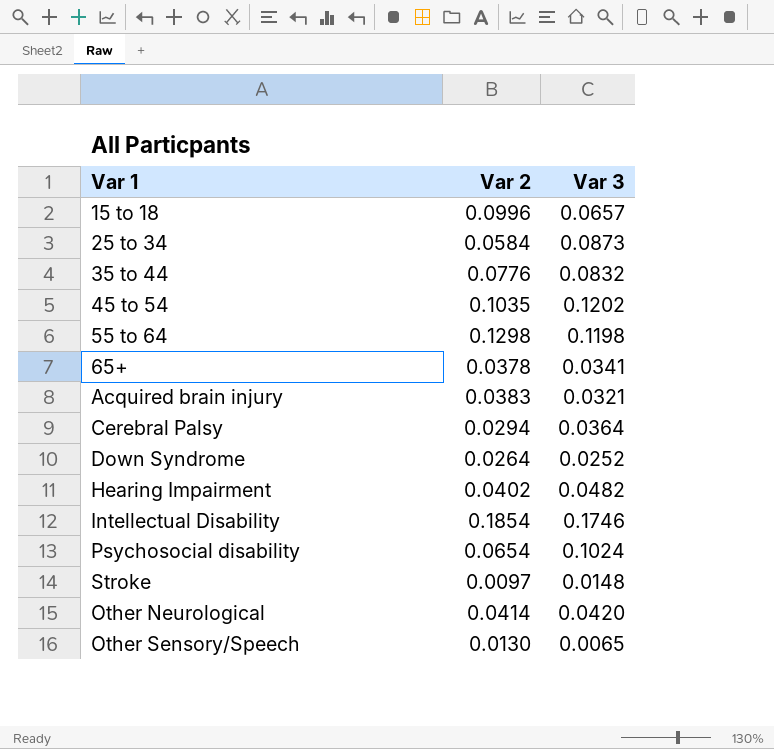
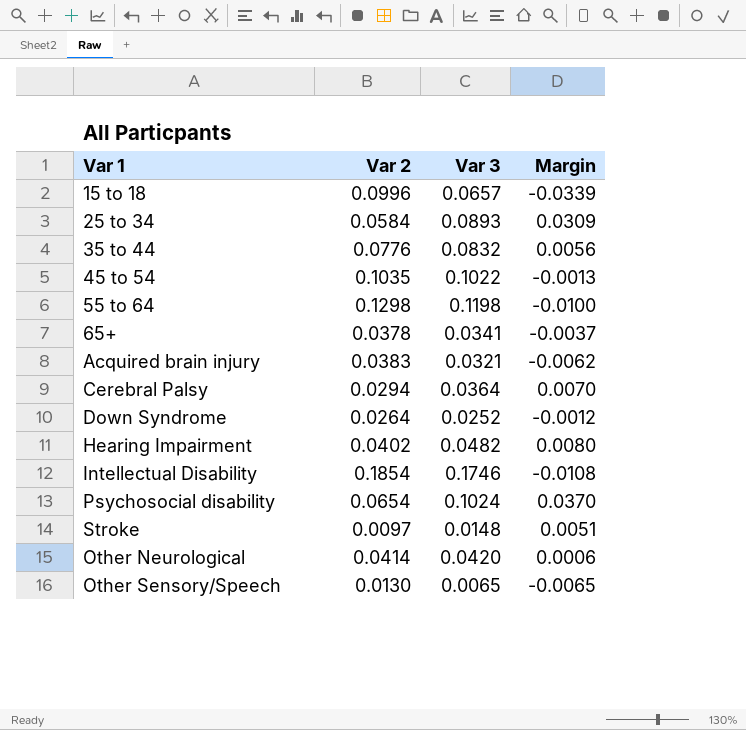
column Margin | formula: none -> [Var 3] - [Var 2]
25 to 34 | Var 3: 0.0873 -> 0.0893
45 to 54 | Var 3: 0.1202 -> 0.1022

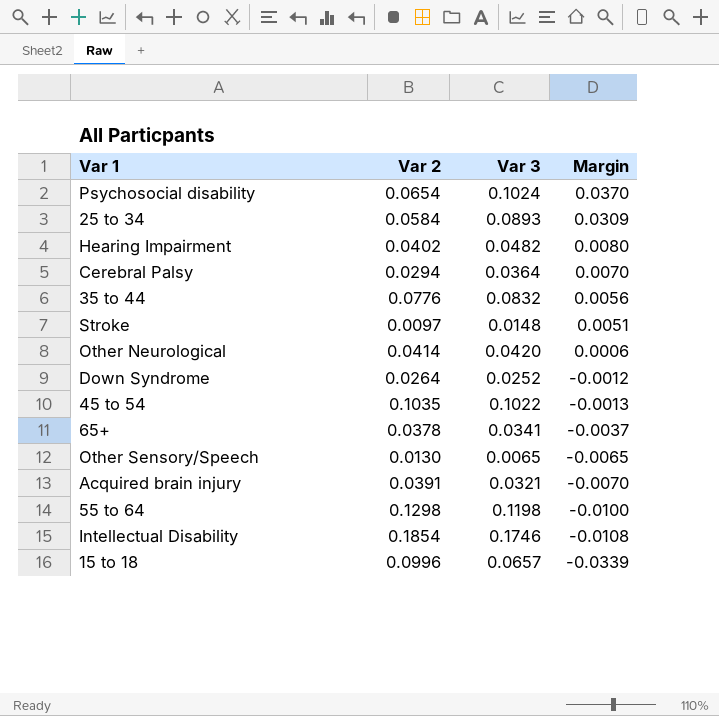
row order: none -> Margin descending
Acquired brain injury | Var 2: 0.0383 -> 0.0391
Acquired brain injury | Margin: -0.0062 -> -0.0070

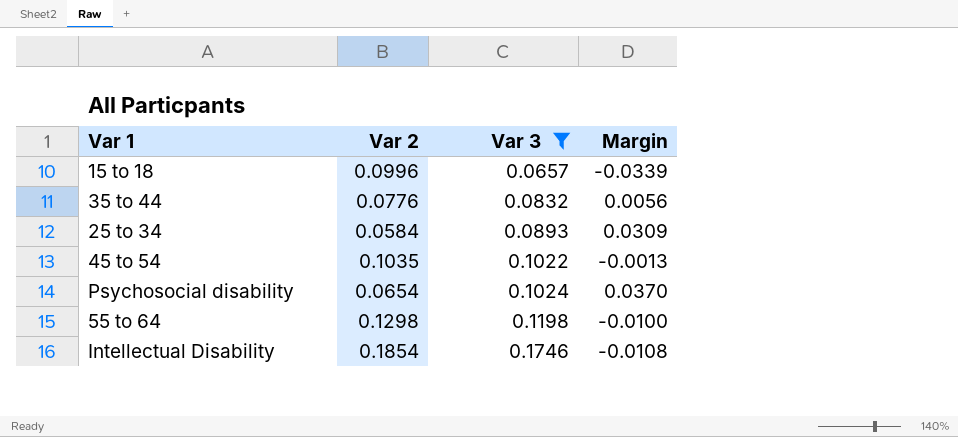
filter: none -> Var 3 >= 0.0657
row order: Margin descending -> Var 3 ascending

